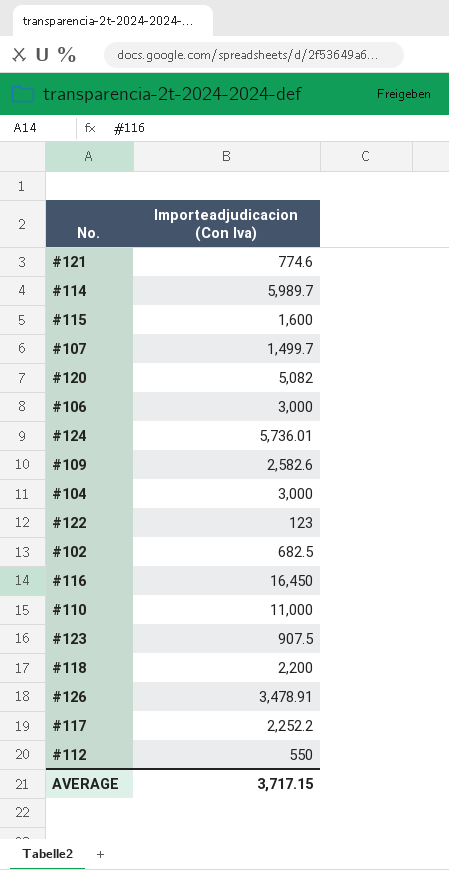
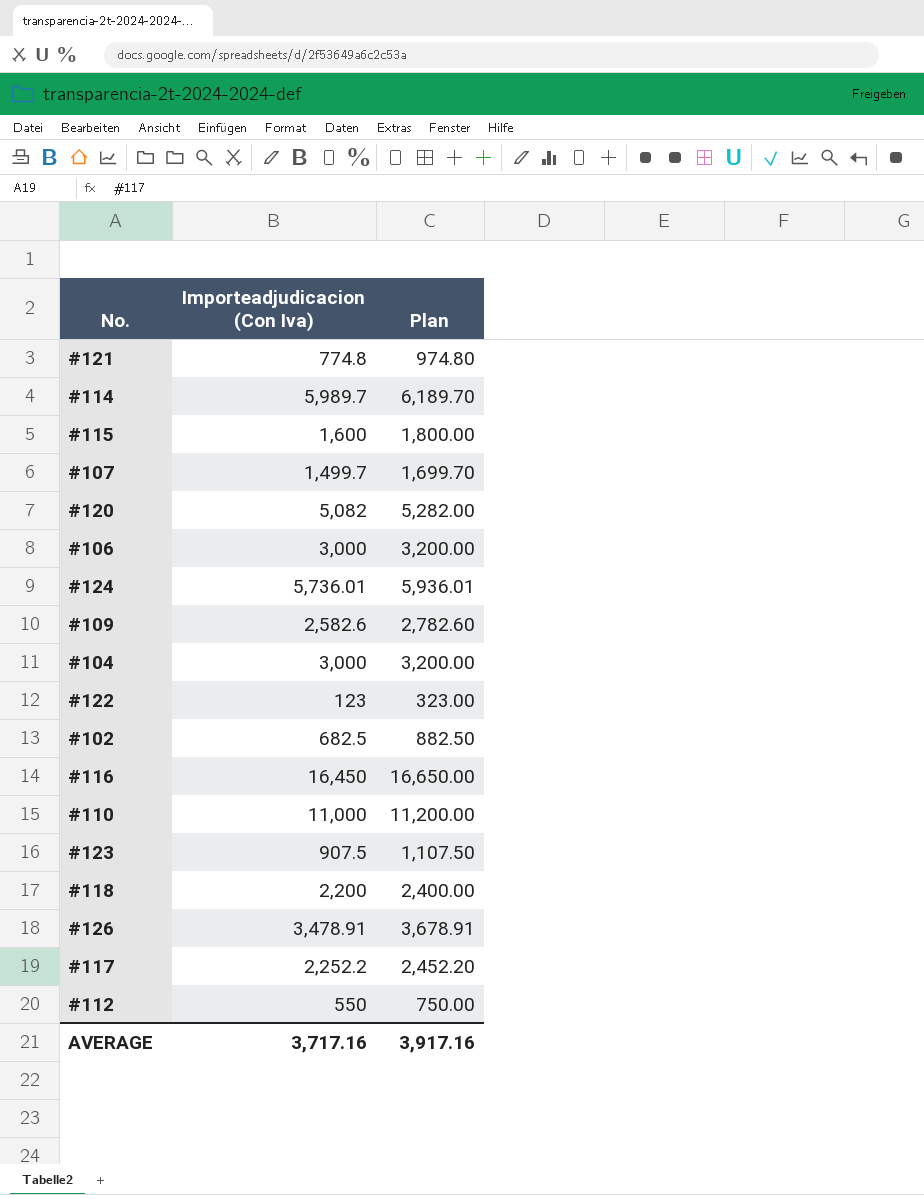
column Plan | formula: none -> [Importeadjudicacion (Con Iva)] + 200
#121 | Importeadjudicacion (Con Iva): 774.6 -> 774.8
AVERAGE | Importeadjudicacion (Con Iva): 3,717.15 -> 3,717.16

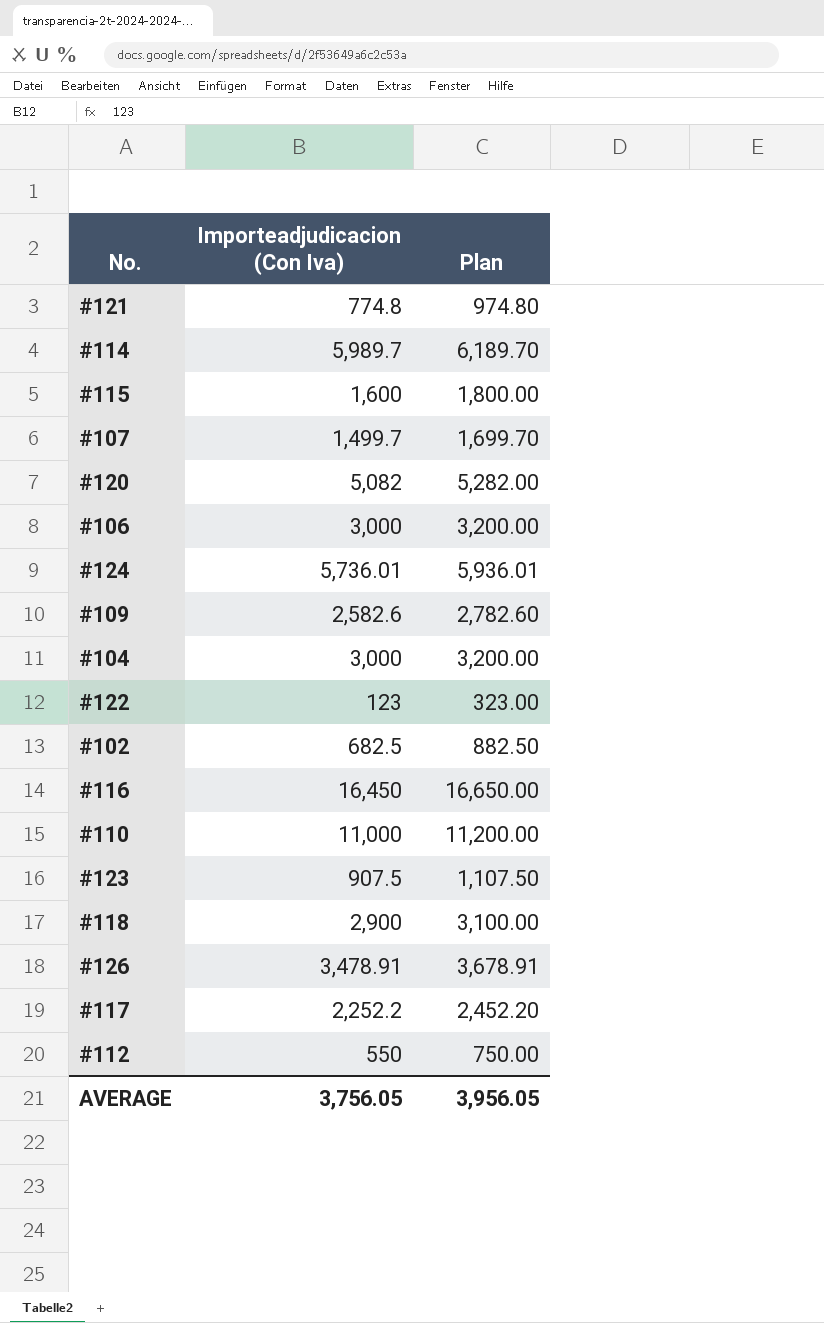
#118 | Importeadjudicacion (Con Iva): 2,200 -> 2,900
#118 | Plan: 2,400.00 -> 3,100.00
AVERAGE | Importeadjudicacion (Con Iva): 3,717.16 -> 3,756.05
AVERAGE | Plan: 3,917.16 -> 3,956.05

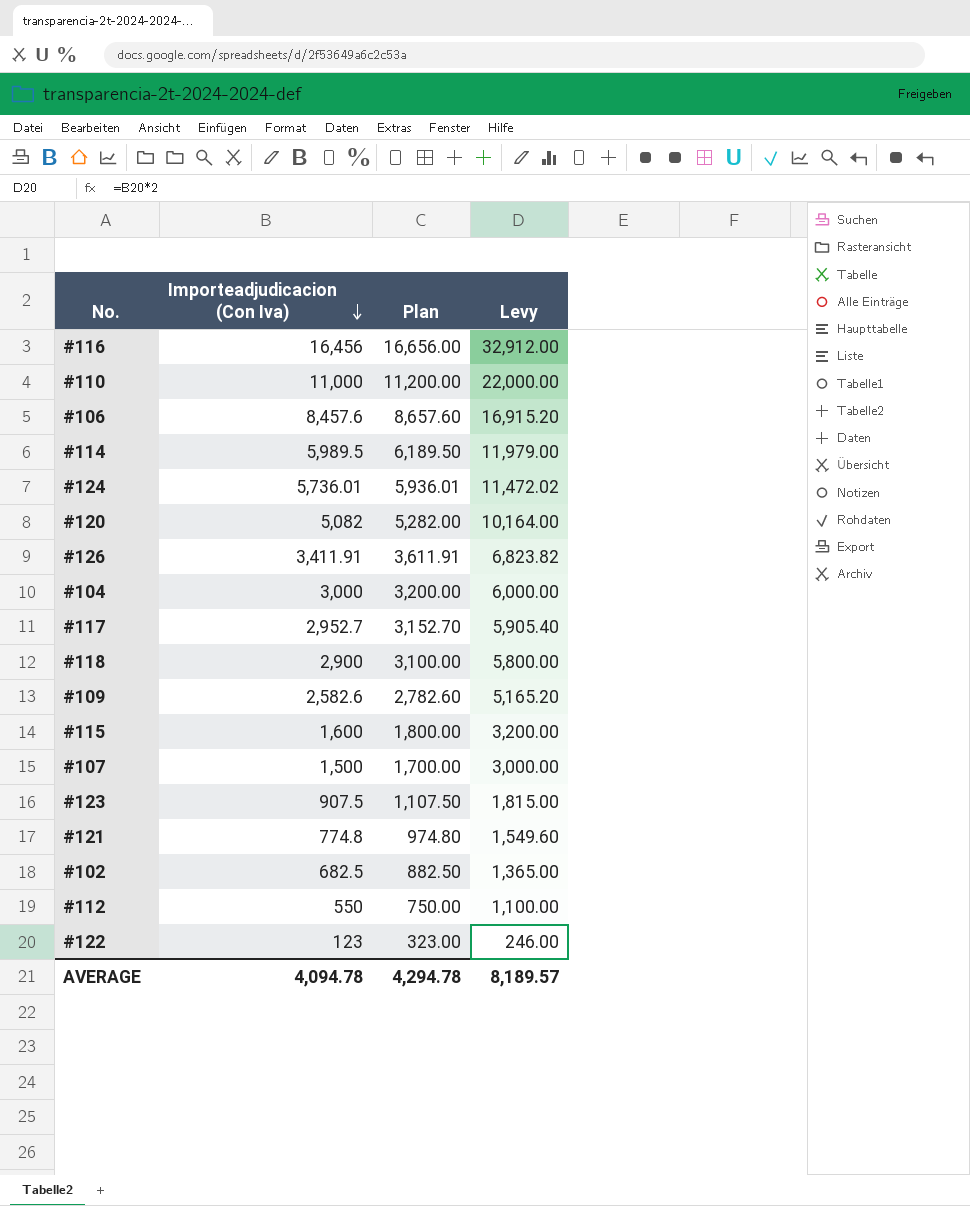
row order: none -> Importeadjudicacion (Con Iva) descending
column Levy | formula: none -> [Importeadjudicacion (Con Iva)] * 2
#116 | Importeadjudicacion (Con Iva): 16,450 -> 16,456
#116 | Plan: 16,650.00 -> 16,656.00
#106 | Importeadjudicacion (Con Iva): 3,000 -> 8,457.6
#106 | Plan: 3,200.00 -> 8,657.60
#114 | Importeadjudicacion (Con Iva): 5,989.7 -> 5,989.5
#114 | Plan: 6,189.70 -> 6,189.50
#126 | Importeadjudicacion (Con Iva): 3,478.91 -> 3,411.91
#126 | Plan: 3,678.91 -> 3,611.91
#117 | Importeadjudicacion (Con Iva): 2,252.2 -> 2,952.7
#117 | Plan: 2,452.20 -> 3,152.70
#107 | Importeadjudicacion (Con Iva): 1,499.7 -> 1,500
#107 | Plan: 1,699.70 -> 1,700.00
AVERAGE | Importeadjudicacion (Con Iva): 3,756.05 -> 4,094.78
AVERAGE | Plan: 3,956.05 -> 4,294.78

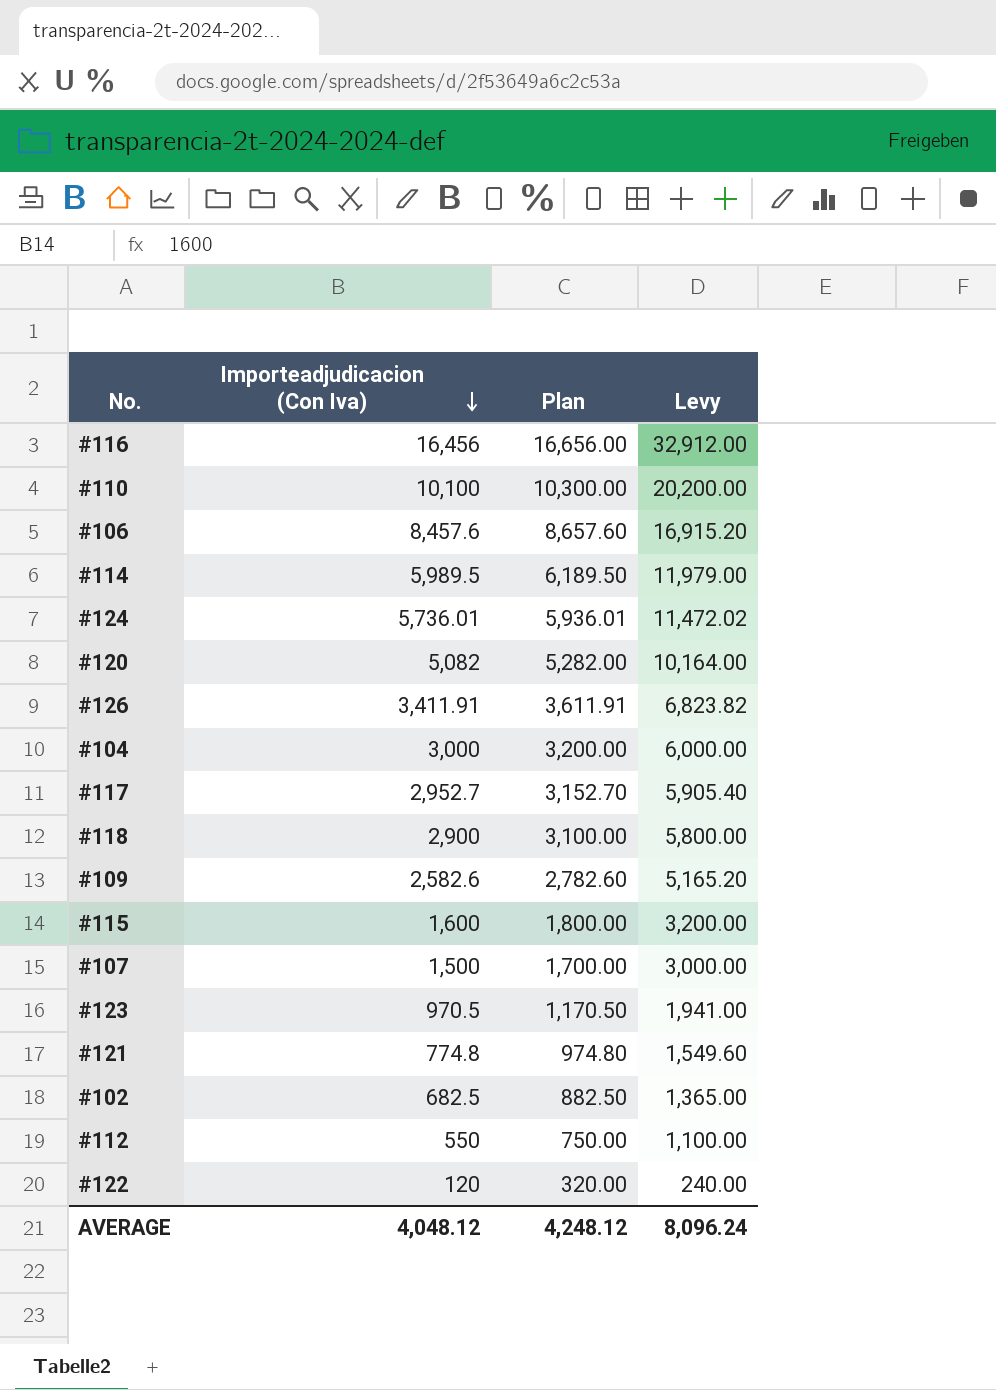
#110 | Importeadjudicacion (Con Iva): 11,000 -> 10,100
#110 | Plan: 11,200.00 -> 10,300.00
#110 | Levy: 22,000.00 -> 20,200.00
#123 | Importeadjudicacion (Con Iva): 907.5 -> 970.5
#123 | Plan: 1,107.50 -> 1,170.50
#123 | Levy: 1,815.00 -> 1,941.00
#122 | Importeadjudicacion (Con Iva): 123 -> 120
#122 | Plan: 323.00 -> 320.00
#122 | Levy: 246.00 -> 240.00
AVERAGE | Importeadjudicacion (Con Iva): 4,094.78 -> 4,048.12
AVERAGE | Plan: 4,294.78 -> 4,248.12
AVERAGE | Levy: 8,189.57 -> 8,096.24

